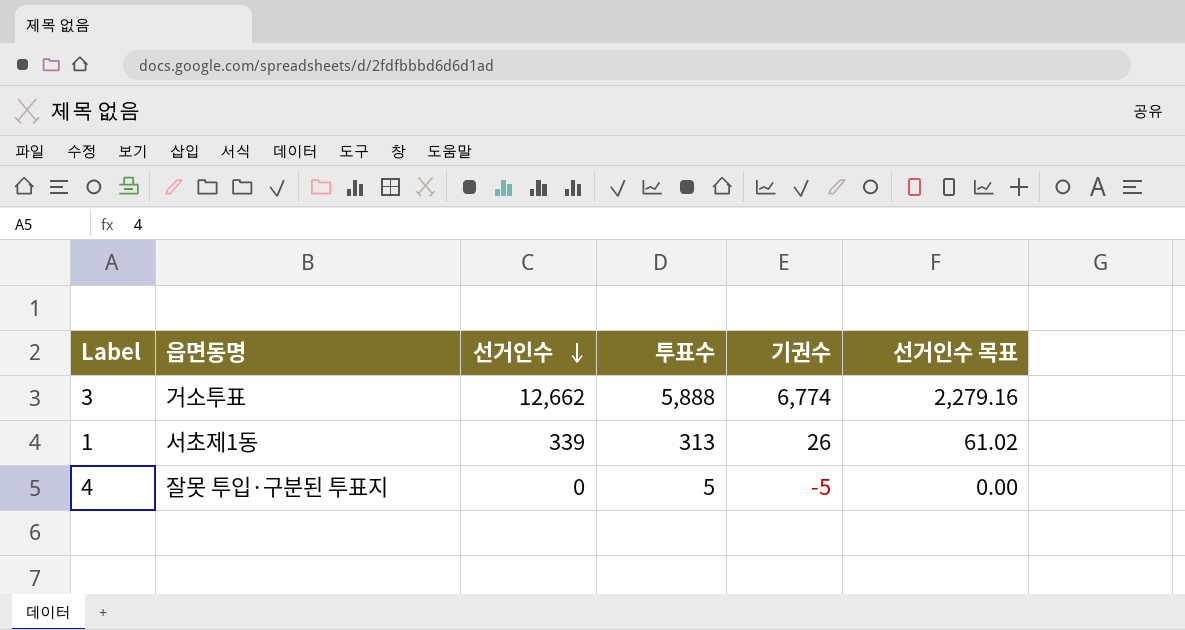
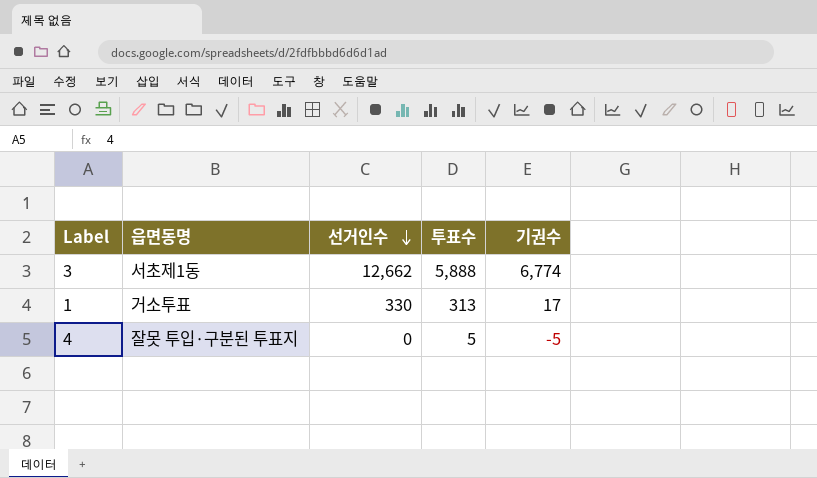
column 선거인수 목표 | formula: [선거인수] * 0.18 -> none
3 | 읍면동명: 거소투표 -> 서초제1동
1 | 읍면동명: 서초제1동 -> 거소투표
1 | 선거인수: 339 -> 330
1 | 기권수: 26 -> 17

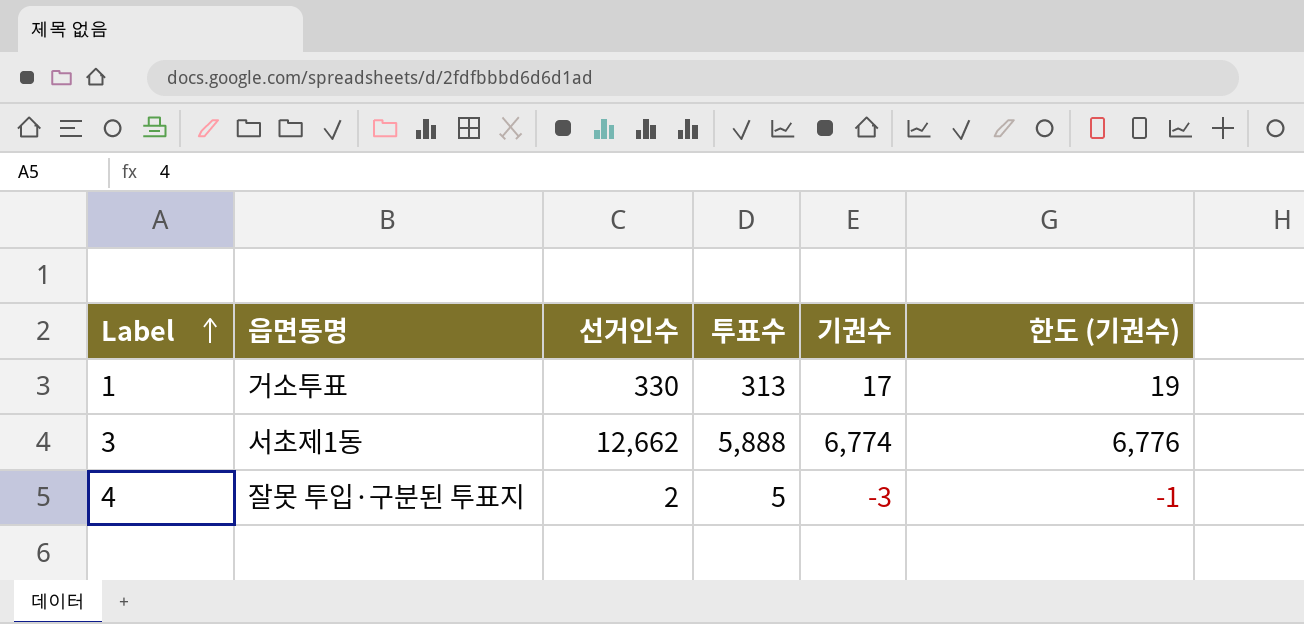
row order: 선거인수 descending -> Label ascending
column 한도 (기권수) | formula: none -> [기권수] + 2
4 | 선거인수: 0 -> 2
4 | 기권수: -5 -> -3

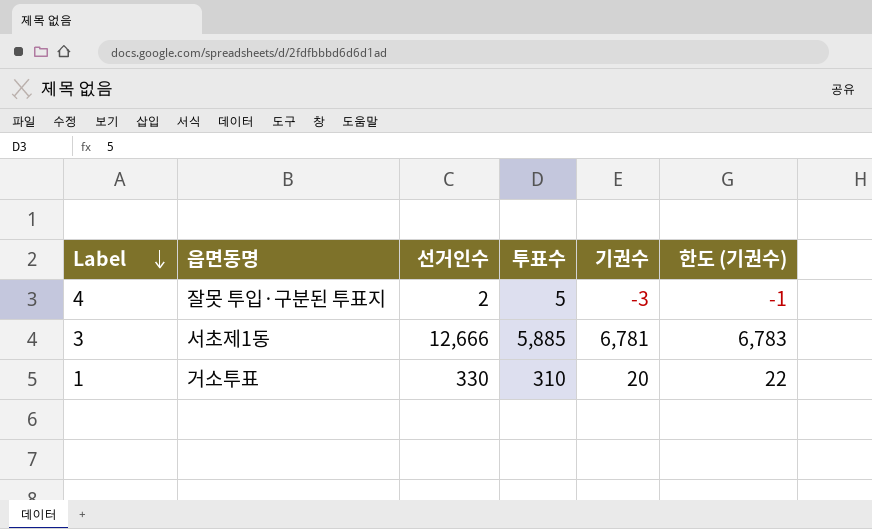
row order: Label ascending -> Label descending
3 | 선거인수: 12,662 -> 12,666
3 | 투표수: 5,888 -> 5,885
3 | 기권수: 6,774 -> 6,781
3 | 한도 (기권수): 6,776 -> 6,783
1 | 투표수: 313 -> 310
1 | 기권수: 17 -> 20
1 | 한도 (기권수): 19 -> 22

